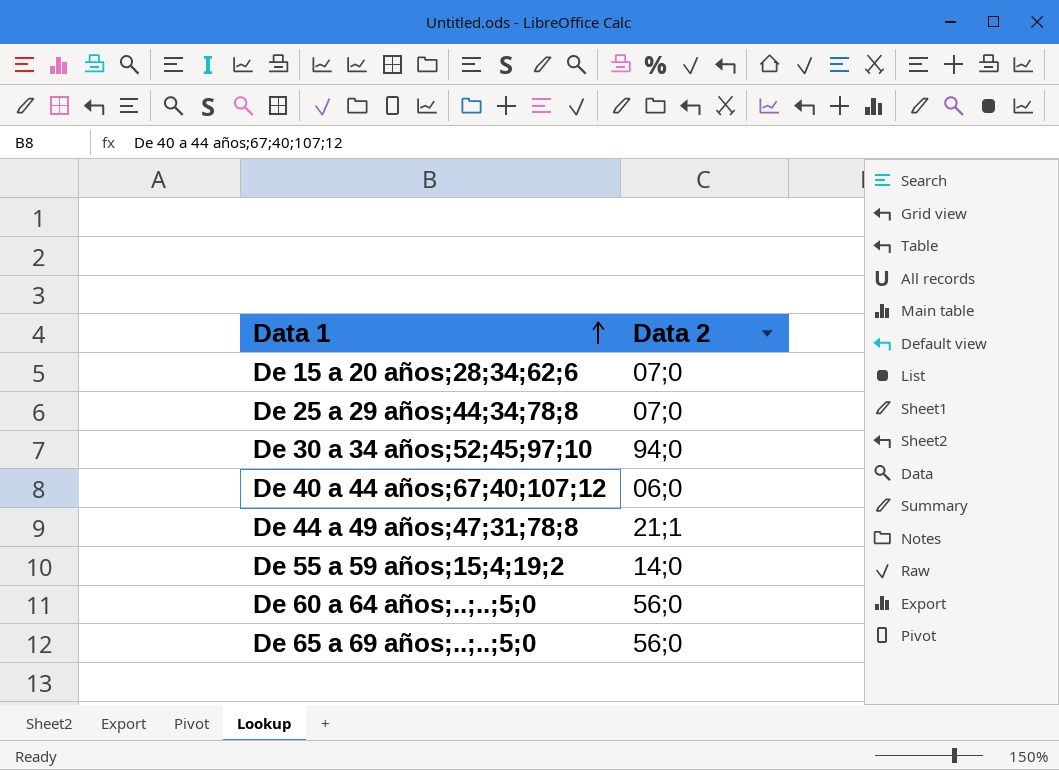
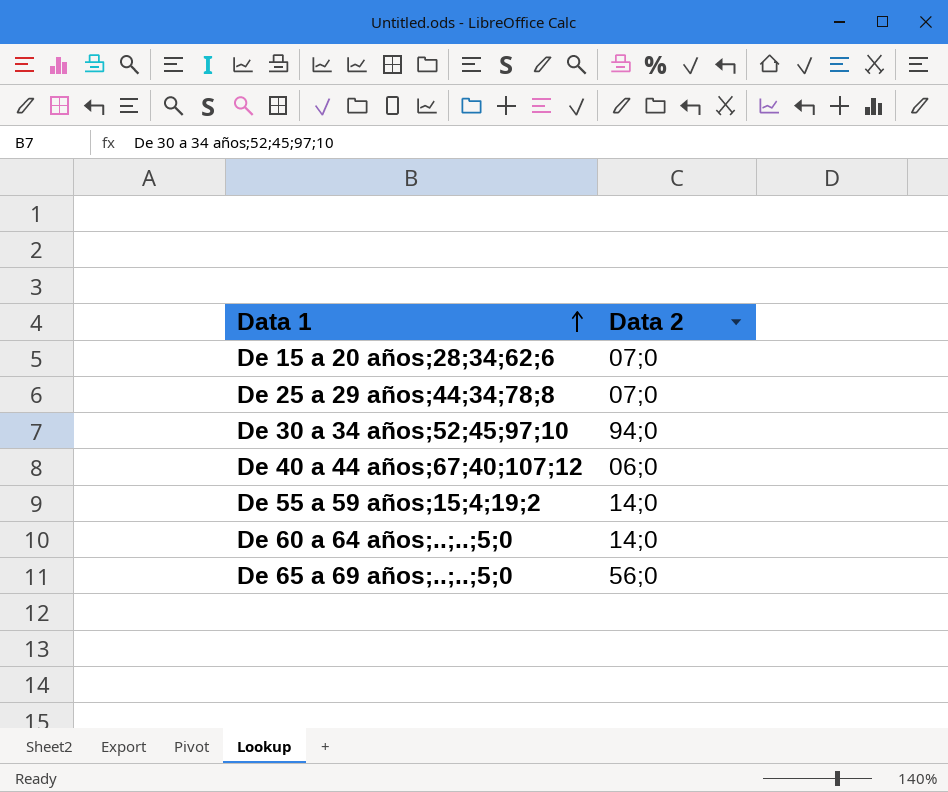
row De 44 a 49 años;47;31;78;8: 21;1 -> none
De 60 a 64 años;..;..;5;0 | Data 2: 56;0 -> 14;0

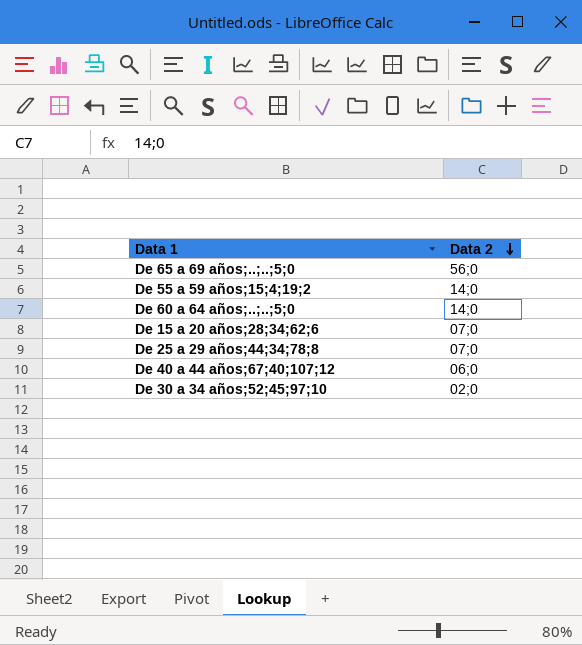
row order: Data 1 ascending -> Data 2 descending
De 30 a 34 años;52;45;97;10 | Data 2: 94;0 -> 02;0

